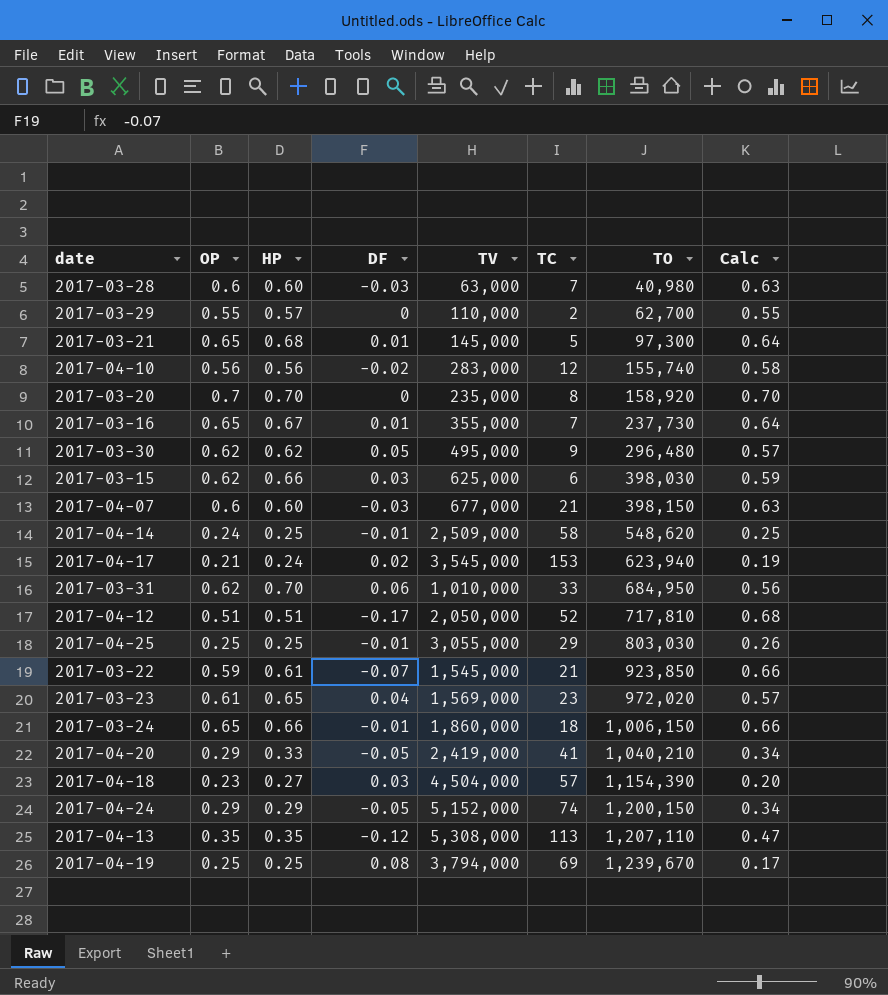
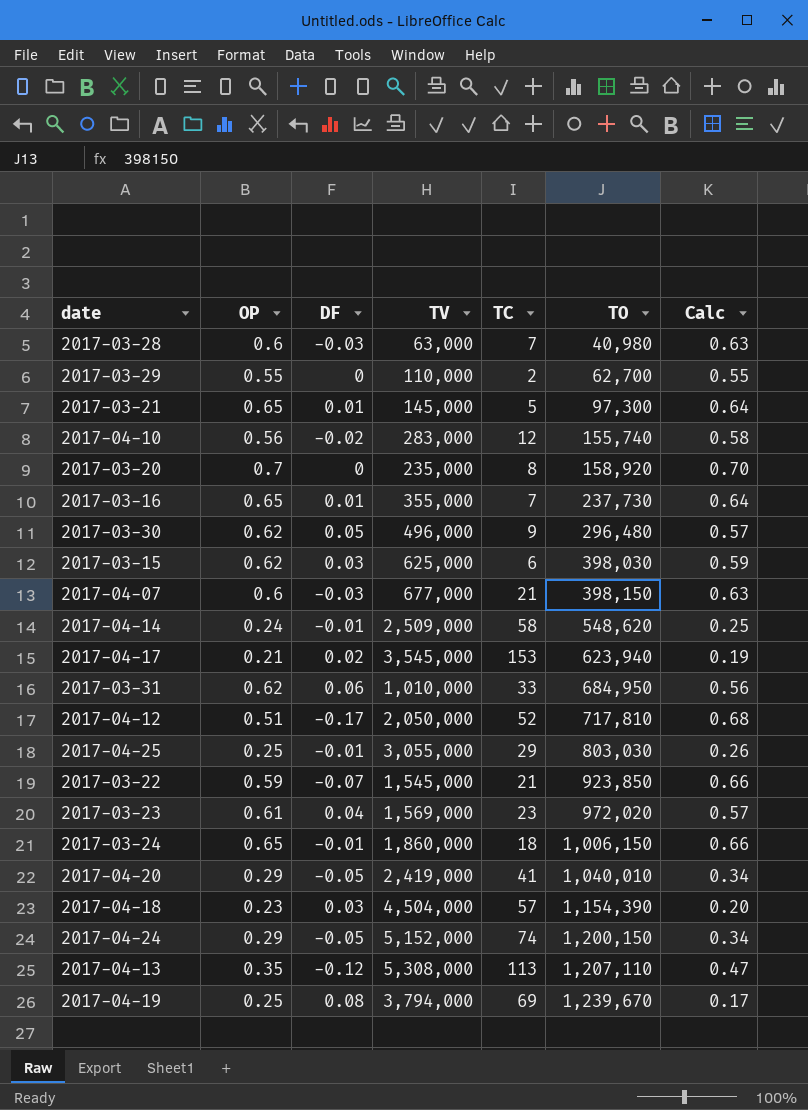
column HP | position: 3 -> none
2017-03-30 | TV: 495,000 -> 496,000
2017-04-20 | TO: 1,040,210 -> 1,040,010

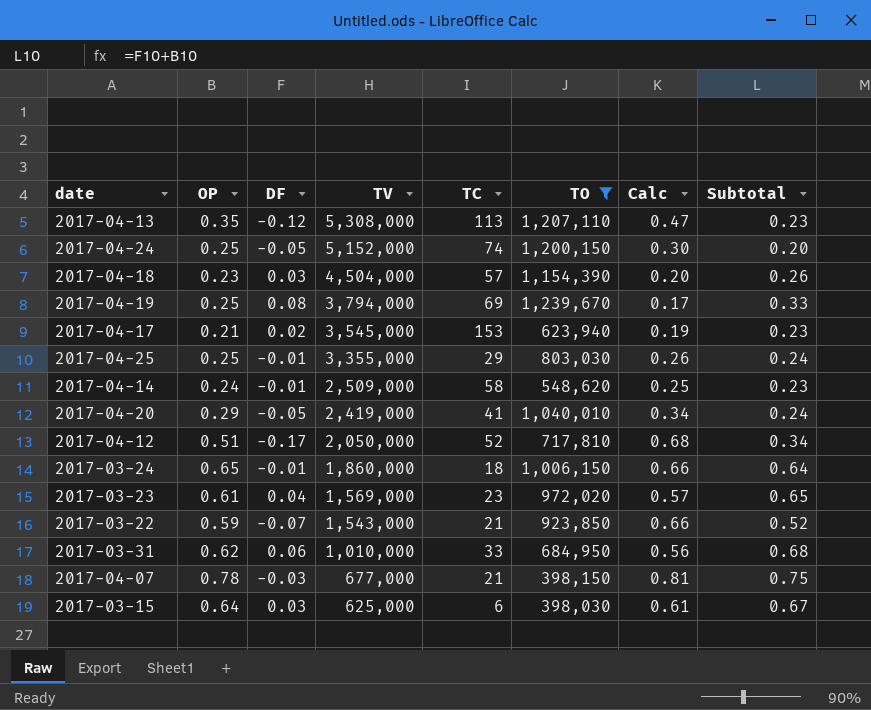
filter: none -> TO >= 398,030
row order: TO ascending -> TV descending
column Subtotal | formula: none -> [OP] + [DF]
2017-04-24 | OP: 0.29 -> 0.25
2017-04-24 | Calc: 0.34 -> 0.30
2017-04-25 | TV: 3,055,000 -> 3,355,000
2017-03-22 | TV: 1,545,000 -> 1,543,000
2017-04-07 | OP: 0.6 -> 0.78
2017-04-07 | Calc: 0.63 -> 0.81
2017-03-15 | OP: 0.62 -> 0.64
2017-03-15 | Calc: 0.59 -> 0.61

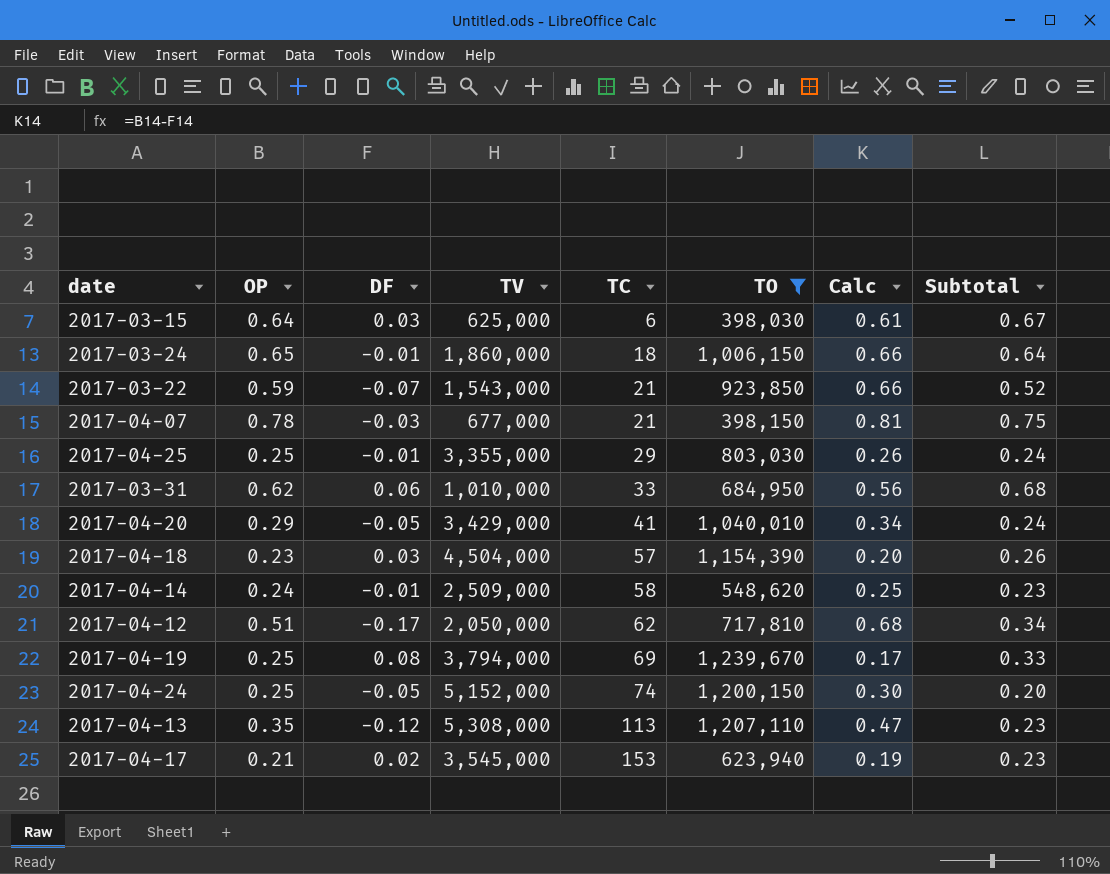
row order: TV descending -> TC ascending
row 2017-03-23: 0.61 | 0.04 | 1,569,000 | 23 | 972,020 | 0.57 | 0.65 -> none
2017-04-20 | TV: 2,419,000 -> 3,429,000
2017-04-12 | TC: 52 -> 62

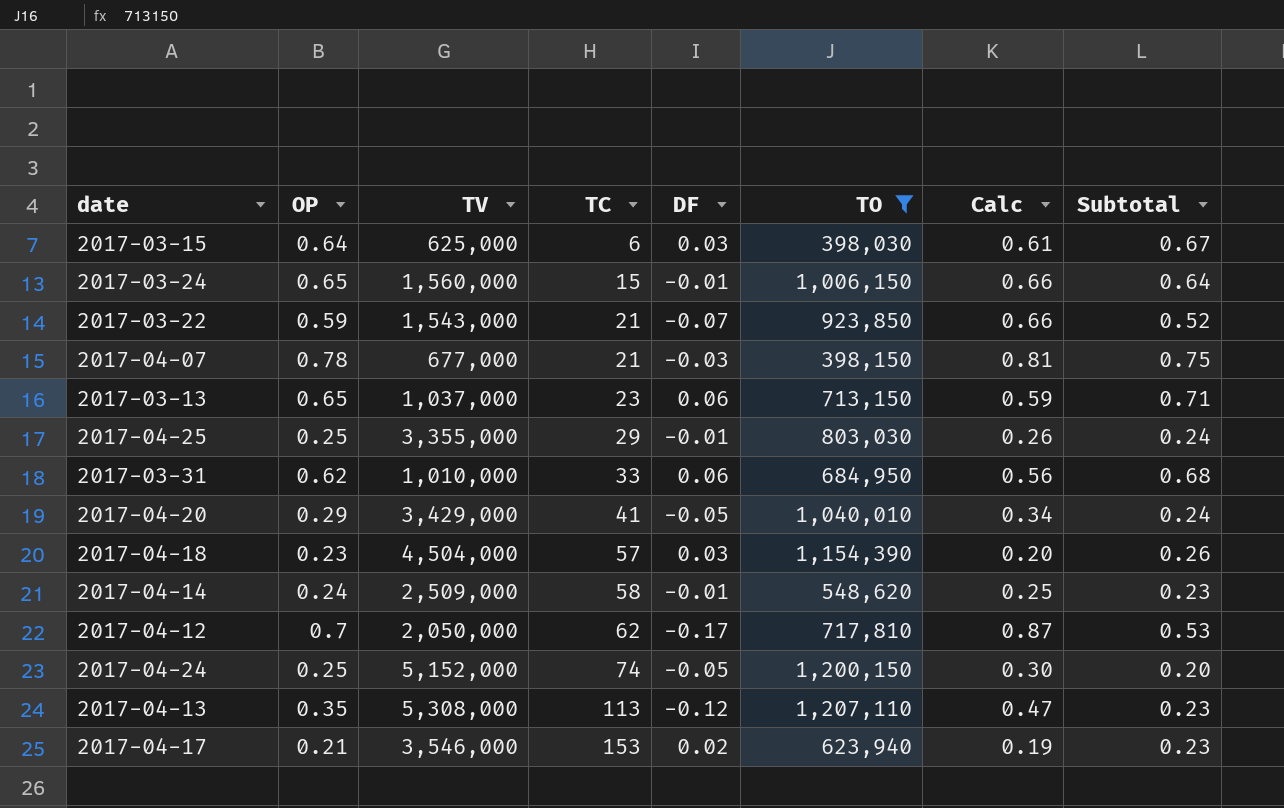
column DF | position: 3 -> 5
row 2017-04-19: 0.25 | 0.08 | 3,794,000 | 69 | 1,239,670 | 0.17 | 0.33 -> none
2017-03-24 | TV: 1,860,000 -> 1,560,000
2017-03-24 | TC: 18 -> 15
row 2017-03-13: none -> 0.65 | 1,037,000 | 23 | 0.06 | 713,150 | 0.59 | 0.71
2017-04-12 | OP: 0.51 -> 0.7
2017-04-12 | Calc: 0.68 -> 0.87
2017-04-12 | Subtotal: 0.34 -> 0.53
2017-04-17 | TV: 3,545,000 -> 3,546,000

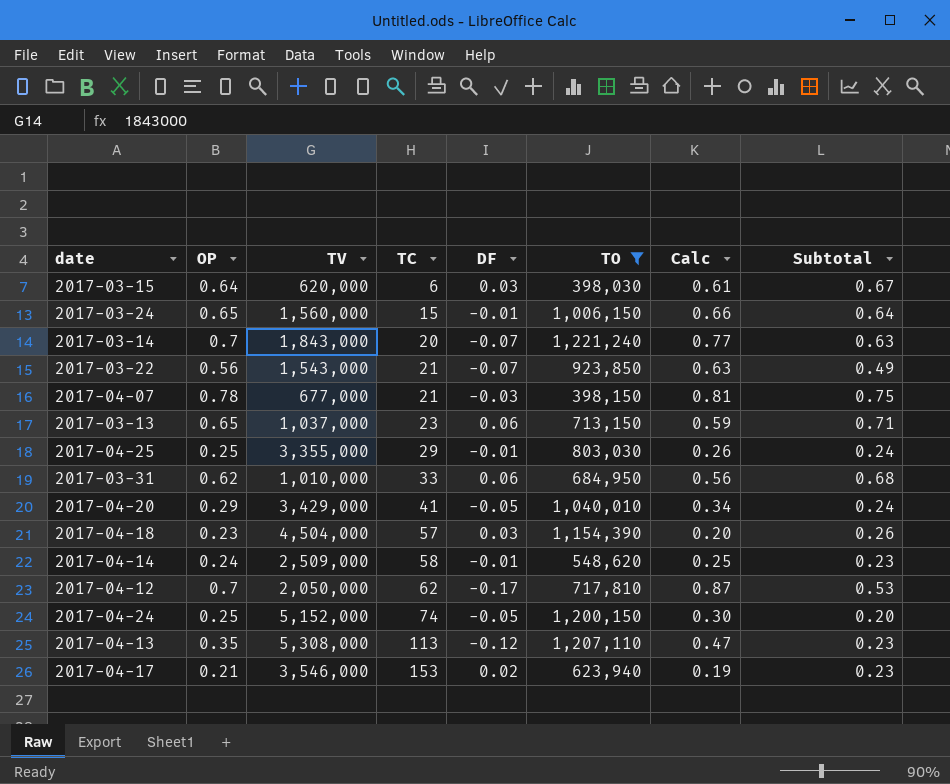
2017-03-15 | TV: 625,000 -> 620,000
row 2017-03-14: none -> 0.7 | 1,843,000 | 20 | -0.07 | 1,221,240 | 0.77 | 0.63
2017-03-22 | OP: 0.59 -> 0.56
2017-03-22 | Calc: 0.66 -> 0.63
2017-03-22 | Subtotal: 0.52 -> 0.49

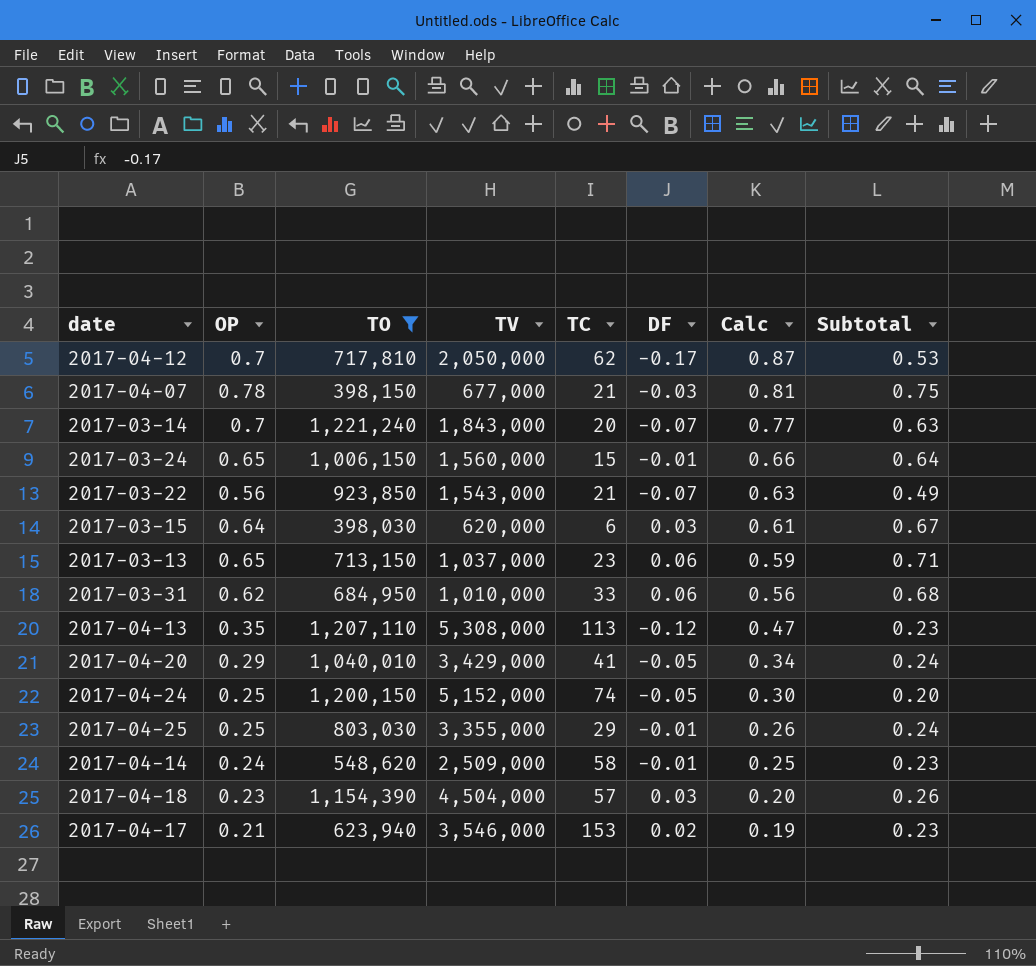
row order: TC ascending -> Calc descending
column TO | position: 6 -> 3

